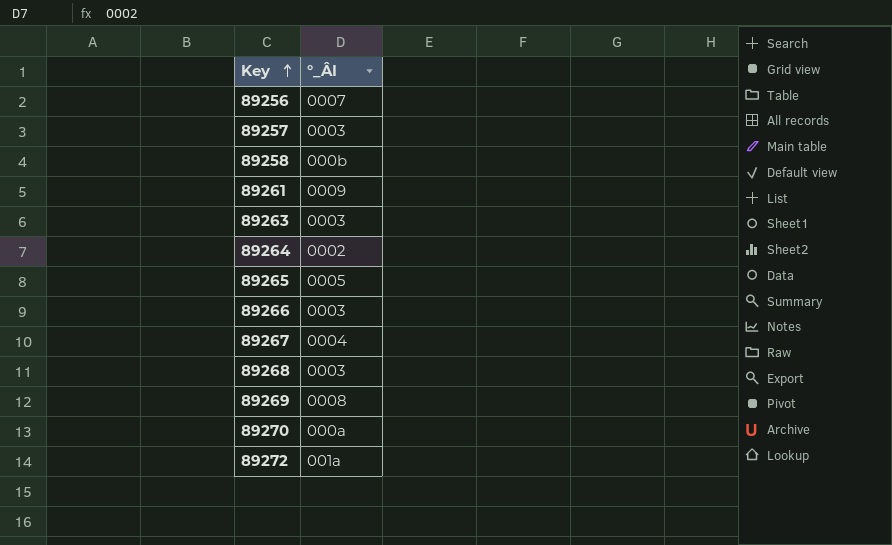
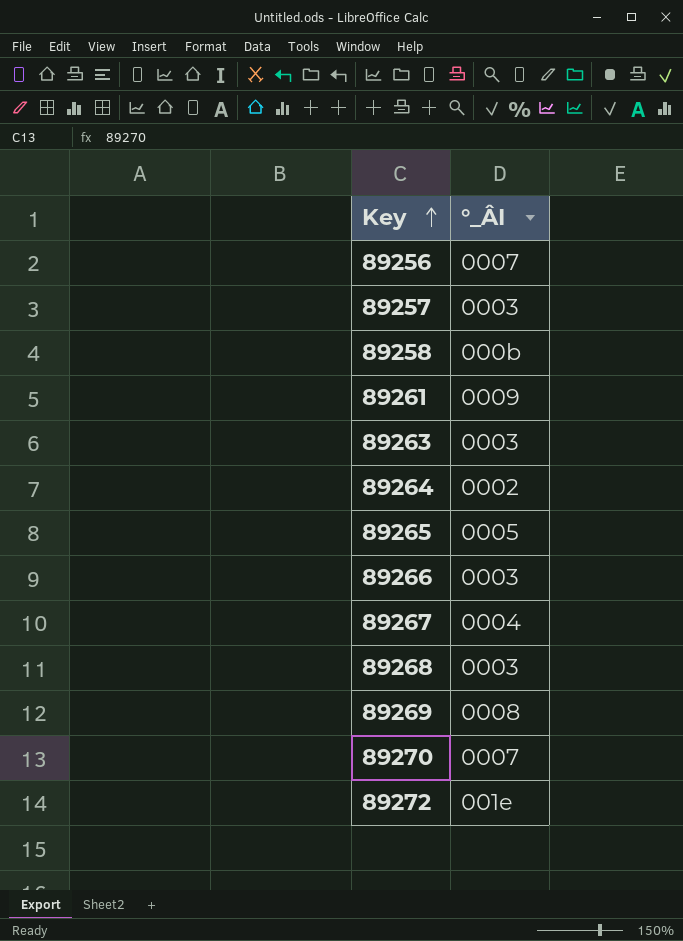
89270 | °_ÂI: 000a -> 0007
89272 | °_ÂI: 001a -> 001e

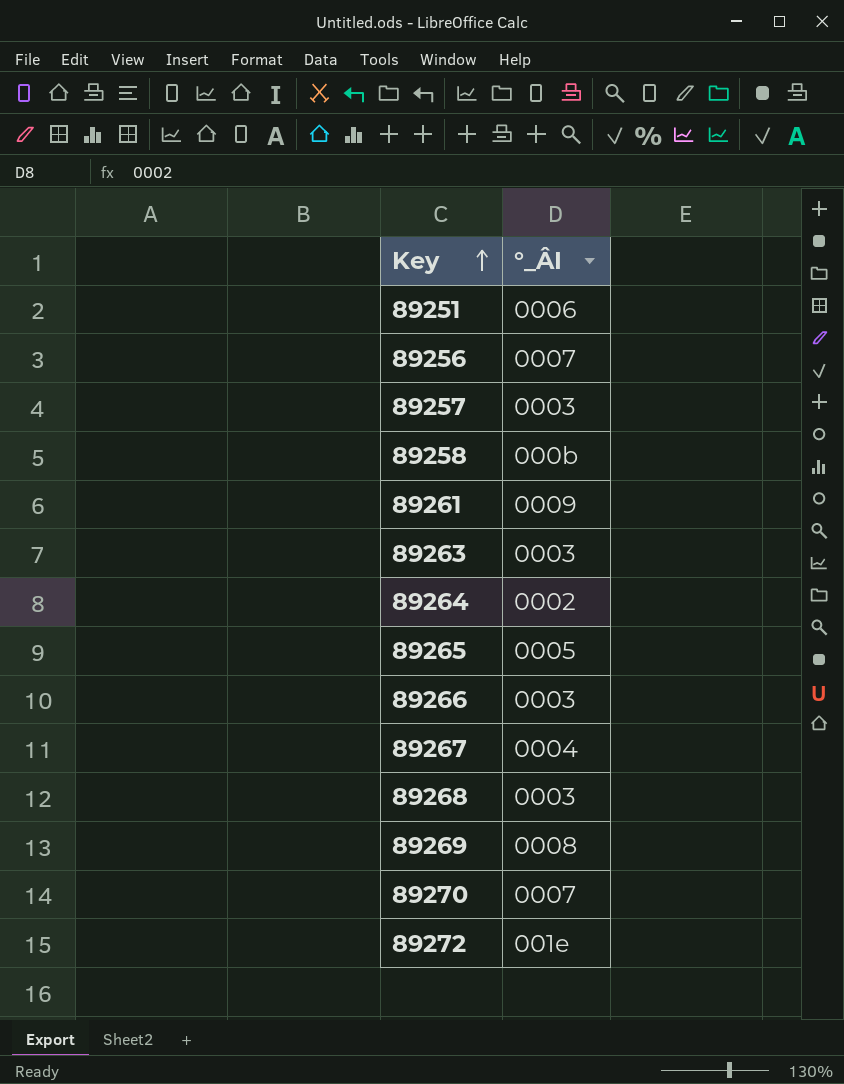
row 89251: none -> 0006

